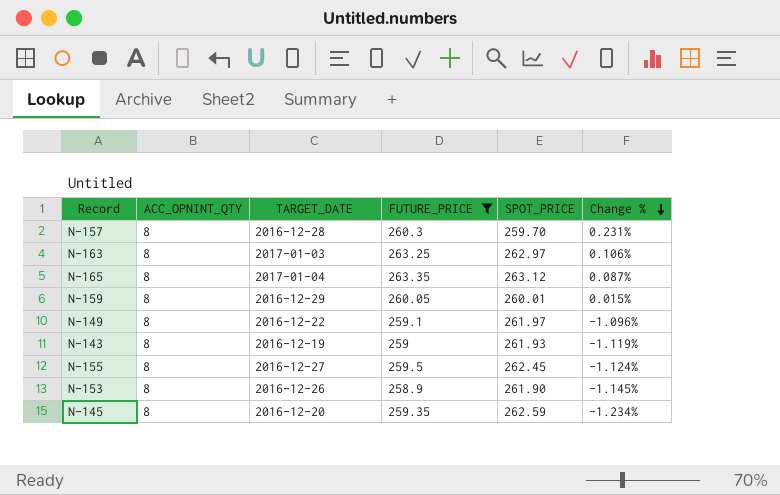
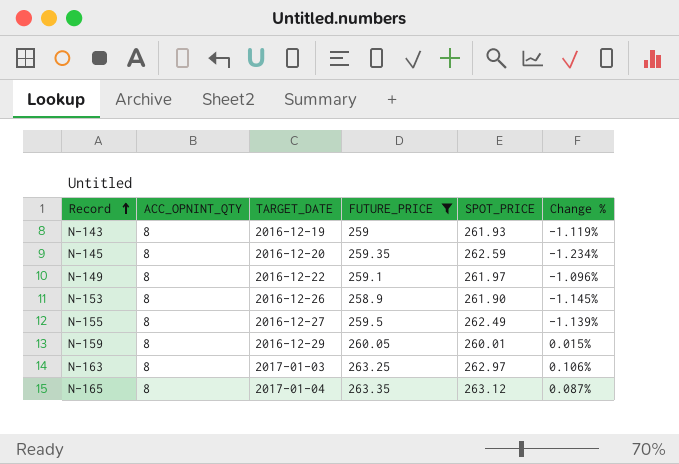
row order: Change % descending -> Record ascending
row N-157: 8 | 2016-12-28 | 260.3 | 259.70 | 0.231% -> none
N-155 | SPOT_PRICE: 262.45 -> 262.49
N-155 | Change %: -1.124% -> -1.139%

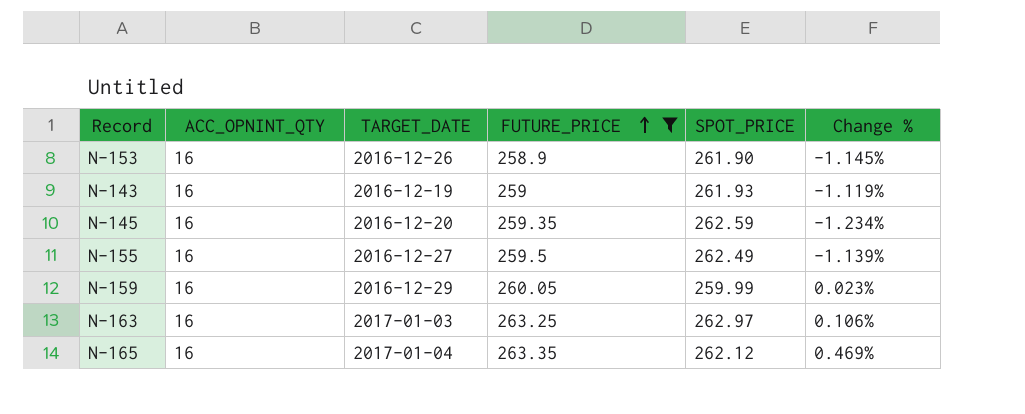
row order: Record ascending -> FUTURE_PRICE ascending
row N-149: 8 | 2016-12-22 | 259.1 | 261.97 | -1.096% -> none
N-153 | ACC_OPNINT_QTY: 8 -> 16
N-143 | ACC_OPNINT_QTY: 8 -> 16
N-145 | ACC_OPNINT_QTY: 8 -> 16
N-155 | ACC_OPNINT_QTY: 8 -> 16
N-159 | ACC_OPNINT_QTY: 8 -> 16
N-159 | SPOT_PRICE: 260.01 -> 259.99
N-159 | Change %: 0.015% -> 0.023%
N-163 | ACC_OPNINT_QTY: 8 -> 16
N-165 | ACC_OPNINT_QTY: 8 -> 16
N-165 | SPOT_PRICE: 263.12 -> 262.12
N-165 | Change %: 0.087% -> 0.469%

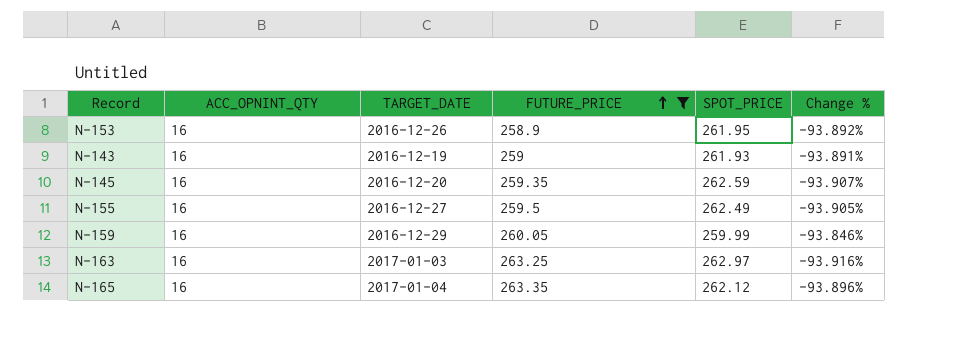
column Change % | formula: ([FUTURE_PRICE] - [SPOT_PRICE]) / [SPOT_PRICE] -> ([ACC_OPNINT_QTY] - [SPOT_PRICE]) / [SPOT_PRICE]
N-153 | SPOT_PRICE: 261.90 -> 261.95

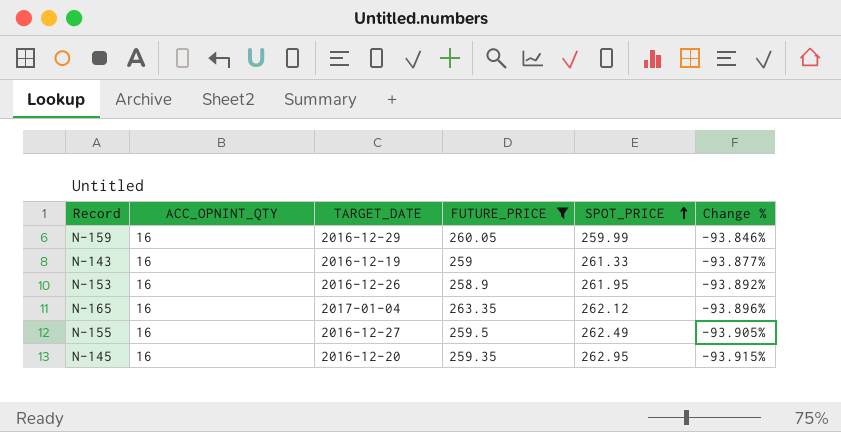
row order: FUTURE_PRICE ascending -> SPOT_PRICE ascending
row N-163: 16 | 2017-01-03 | 263.25 | 262.97 | -93.916% -> none
N-143 | SPOT_PRICE: 261.93 -> 261.33
N-143 | Change %: -93.891% -> -93.877%
N-145 | SPOT_PRICE: 262.59 -> 262.95
N-145 | Change %: -93.907% -> -93.915%

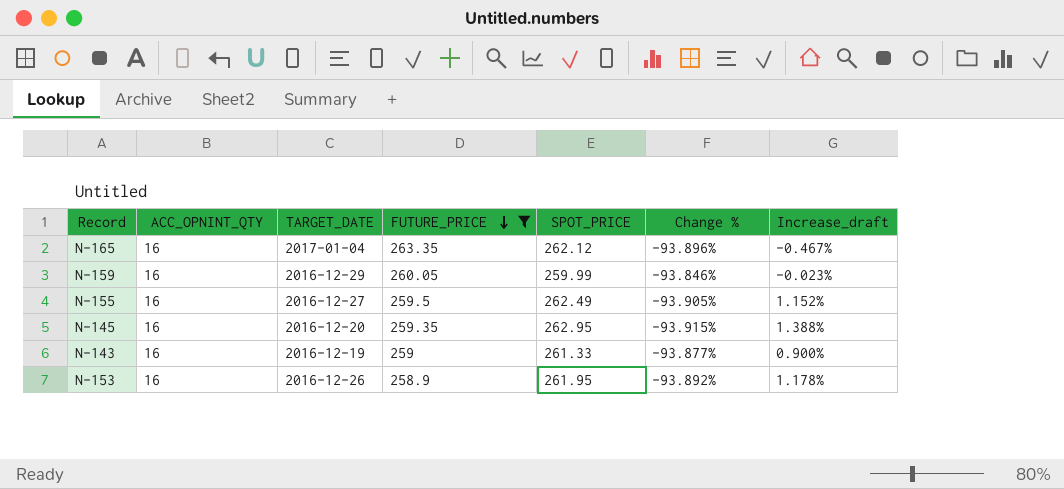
row order: SPOT_PRICE ascending -> FUTURE_PRICE descending
column Increase_draft | formula: none -> ([SPOT_PRICE] - [FUTURE_PRICE]) / [FUTURE_PRICE]

